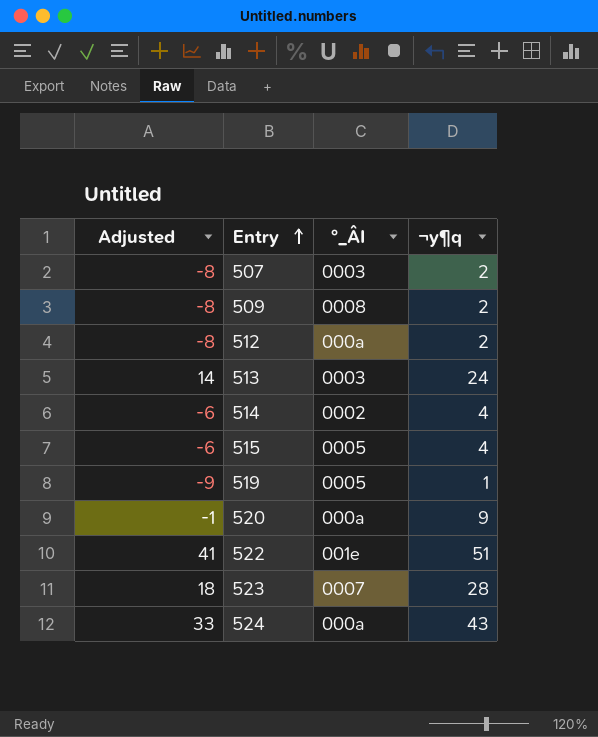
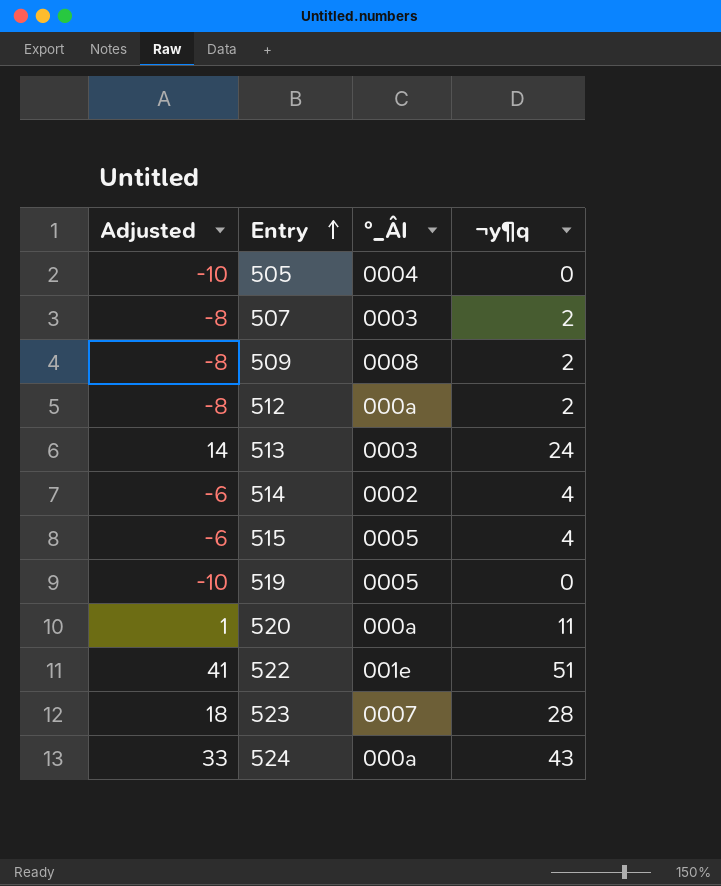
row 505: none -> -10 | 0004 | 0
519 | Adjusted: -9 -> -10
519 | ¬y¶q: 1 -> 0
520 | Adjusted: -1 -> 1
520 | ¬y¶q: 9 -> 11

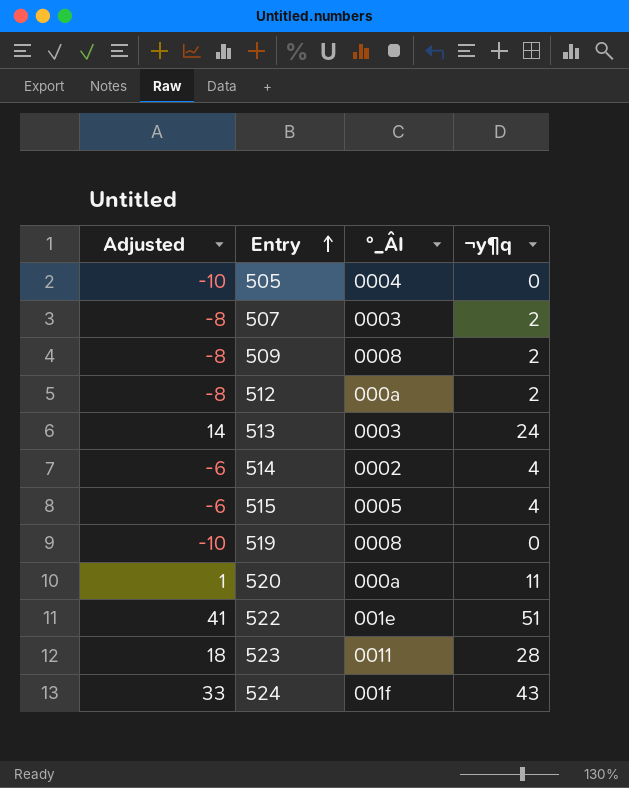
519 | °_ÂI: 0005 -> 0008
523 | °_ÂI: 0007 -> 0011
524 | °_ÂI: 000a -> 001f

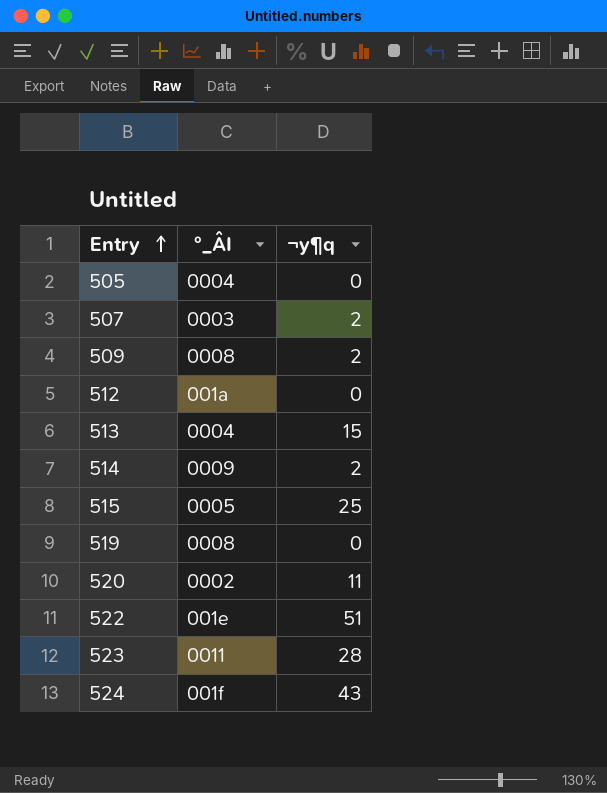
column Adjusted | formula: [¬y¶q] - 10 -> none
512 | °_ÂI: 000a -> 001a
512 | ¬y¶q: 2 -> 0
513 | °_ÂI: 0003 -> 0004
513 | ¬y¶q: 24 -> 15
514 | °_ÂI: 0002 -> 0009
514 | ¬y¶q: 4 -> 2
515 | ¬y¶q: 4 -> 25
520 | °_ÂI: 000a -> 0002

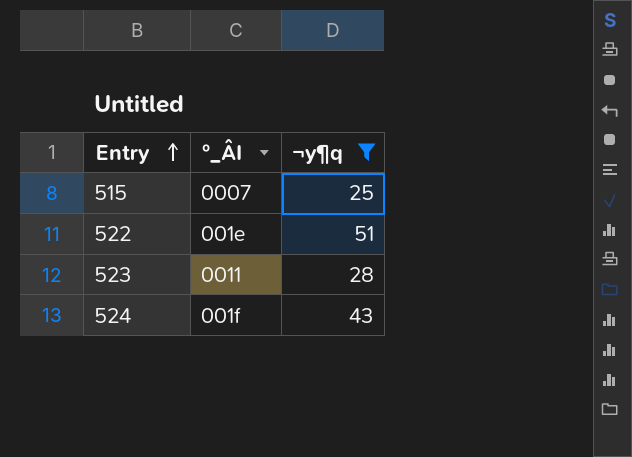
filter: none -> ¬y¶q >= 25
515 | °_ÂI: 0005 -> 0007

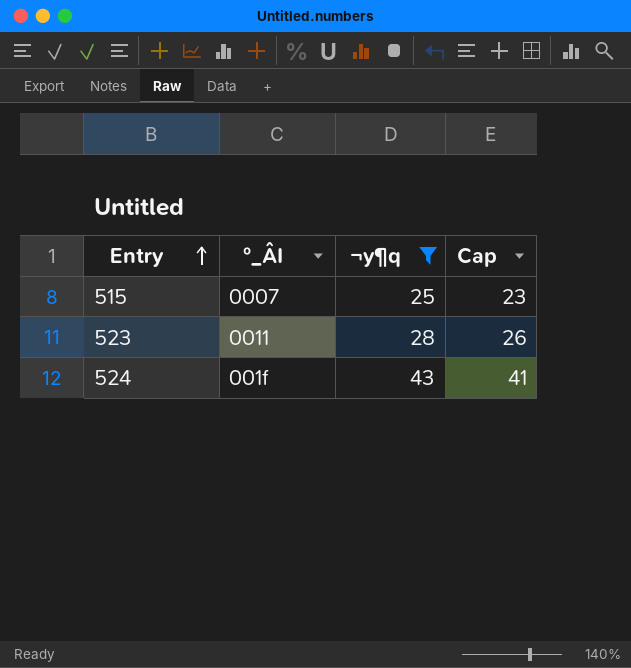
column Cap | formula: none -> [¬y¶q] - 2
row 522: 001e | 51 -> none

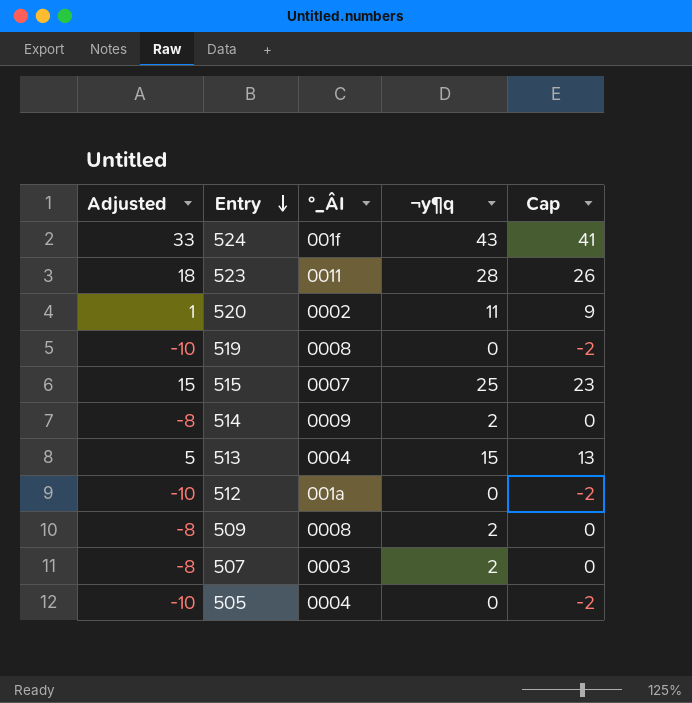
filter: ¬y¶q >= 25 -> none
row order: Entry ascending -> Entry descending
column Adjusted | formula: none -> [¬y¶q] - 10

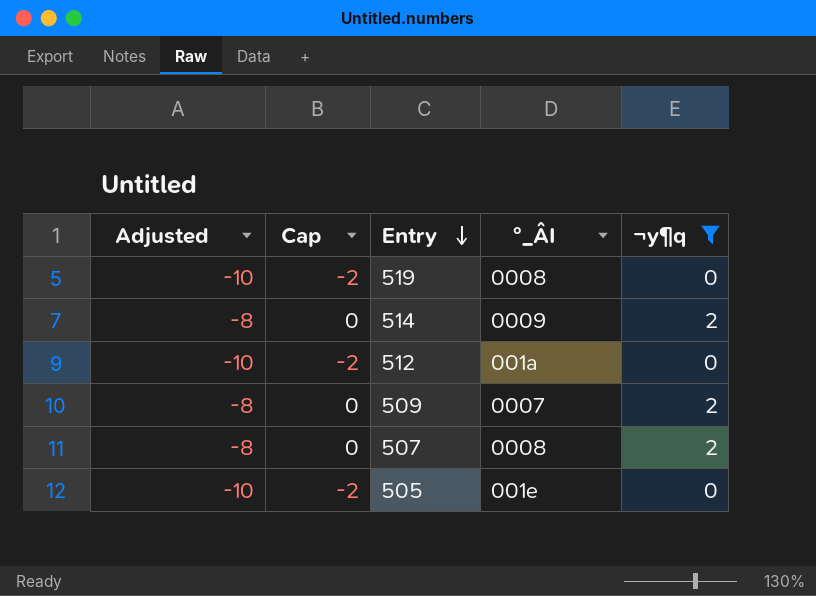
filter: none -> ¬y¶q <= 2
column Cap | position: 5 -> 2
509 | °_ÂI: 0008 -> 0007
507 | °_ÂI: 0003 -> 0008
505 | °_ÂI: 0004 -> 001e

